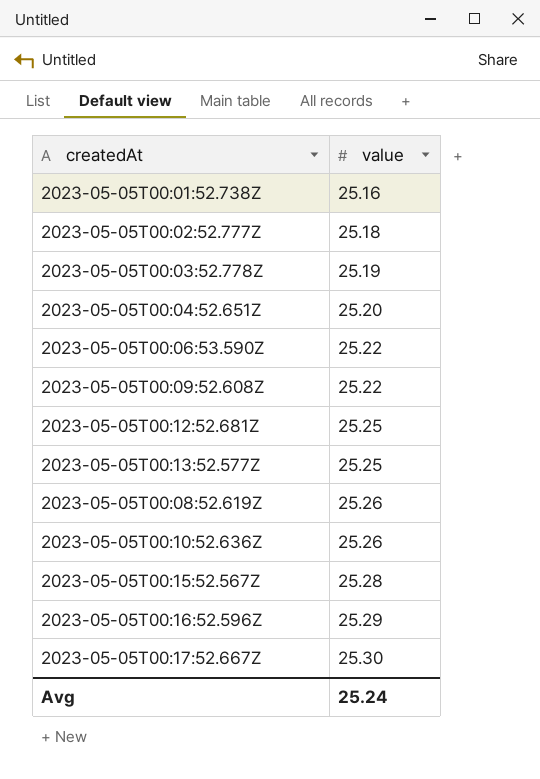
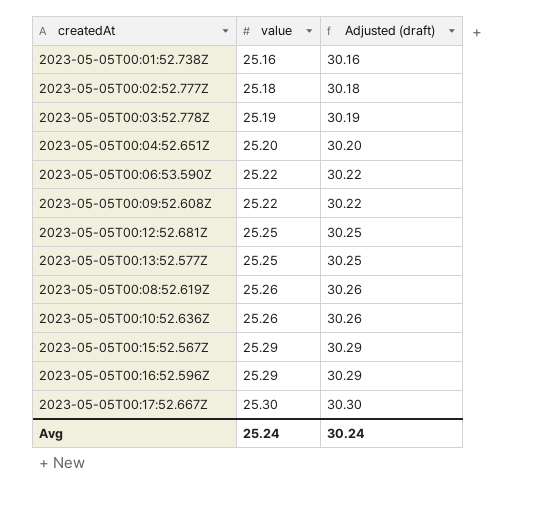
column Adjusted (draft) | formula: none -> [value] + 5
2023-05-05T00:15:52.567Z | value: 25.28 -> 25.29

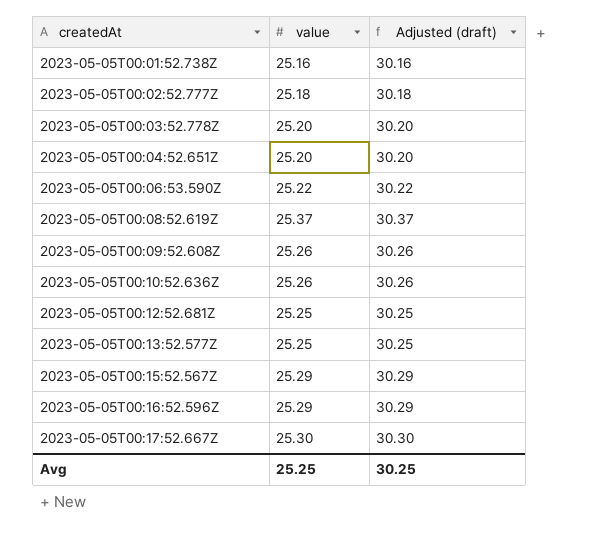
row order: value ascending -> createdAt ascending
2023-05-05T00:03:52.778Z | value: 25.19 -> 25.20
2023-05-05T00:03:52.778Z | Adjusted (draft): 30.19 -> 30.20
2023-05-05T00:08:52.619Z | value: 25.26 -> 25.37
2023-05-05T00:08:52.619Z | Adjusted (draft): 30.26 -> 30.37
2023-05-05T00:09:52.608Z | value: 25.22 -> 25.26
2023-05-05T00:09:52.608Z | Adjusted (draft): 30.22 -> 30.26
Avg | value: 25.24 -> 25.25
Avg | Adjusted (draft): 30.24 -> 30.25

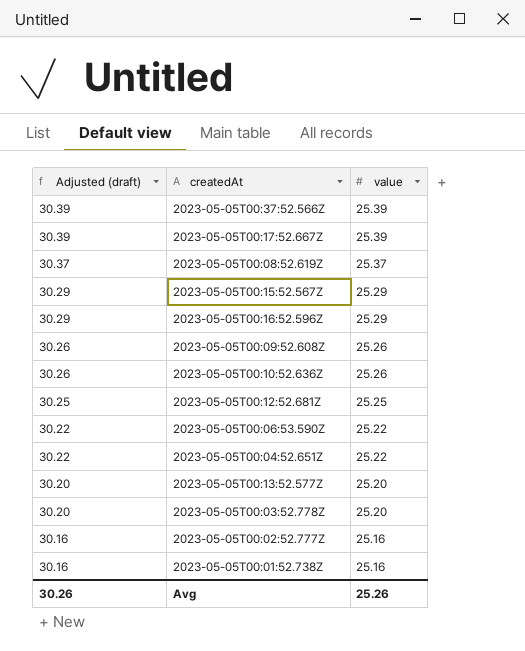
row order: createdAt ascending -> Adjusted (draft) descending
column Adjusted (draft) | position: 3 -> 1
row 2023-05-05T00:37:52.566Z: none -> 30.39 | 25.39
2023-05-05T00:17:52.667Z | Adjusted (draft): 30.30 -> 30.39
2023-05-05T00:17:52.667Z | value: 25.30 -> 25.39
2023-05-05T00:04:52.651Z | Adjusted (draft): 30.20 -> 30.22
2023-05-05T00:04:52.651Z | value: 25.20 -> 25.22
2023-05-05T00:13:52.577Z | Adjusted (draft): 30.25 -> 30.20
2023-05-05T00:13:52.577Z | value: 25.25 -> 25.20
2023-05-05T00:02:52.777Z | Adjusted (draft): 30.18 -> 30.16
2023-05-05T00:02:52.777Z | value: 25.18 -> 25.16
Avg | Adjusted (draft): 30.25 -> 30.26
Avg | value: 25.25 -> 25.26

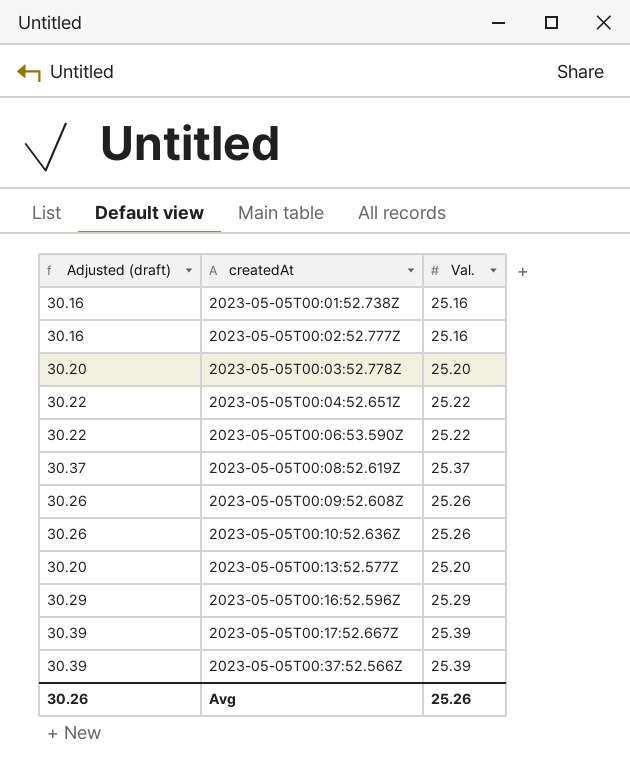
row order: Adjusted (draft) descending -> createdAt ascending
column name: value -> Val.
row 2023-05-05T00:15:52.567Z: 30.29 | 25.29 -> none
row 2023-05-05T00:12:52.681Z: 30.25 | 25.25 -> none

